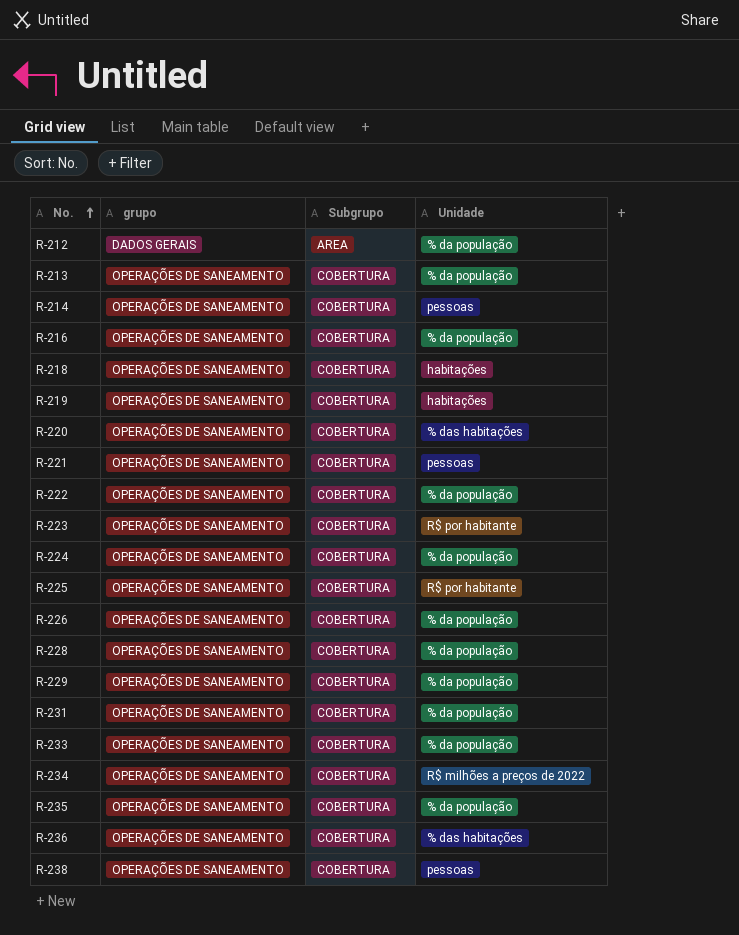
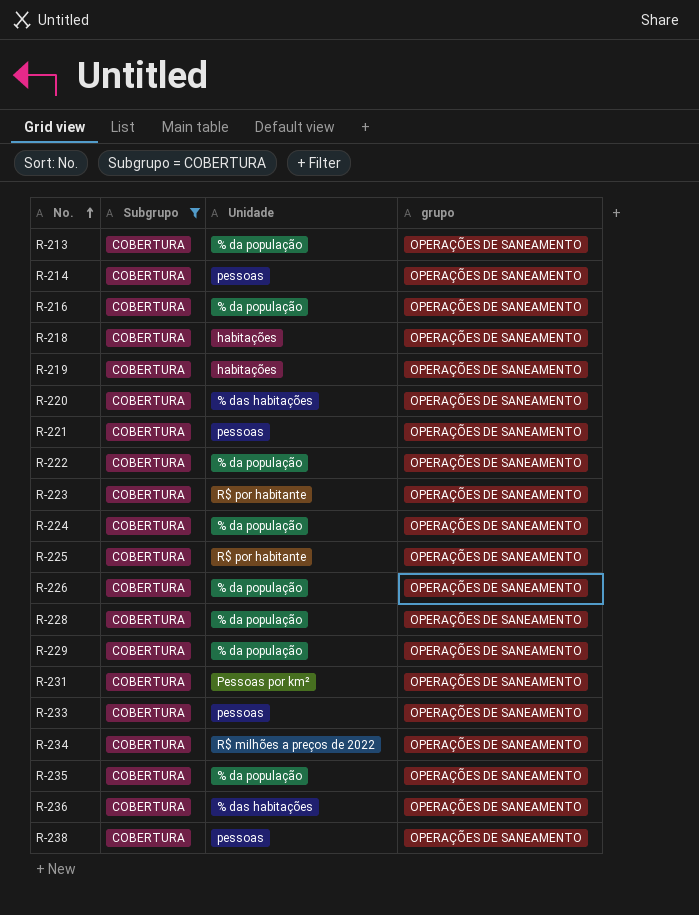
filter: none -> Subgrupo = COBERTURA
column grupo | position: 2 -> 4
R-231 | Unidade: % da população -> Pessoas por km²
R-233 | Unidade: % da população -> pessoas

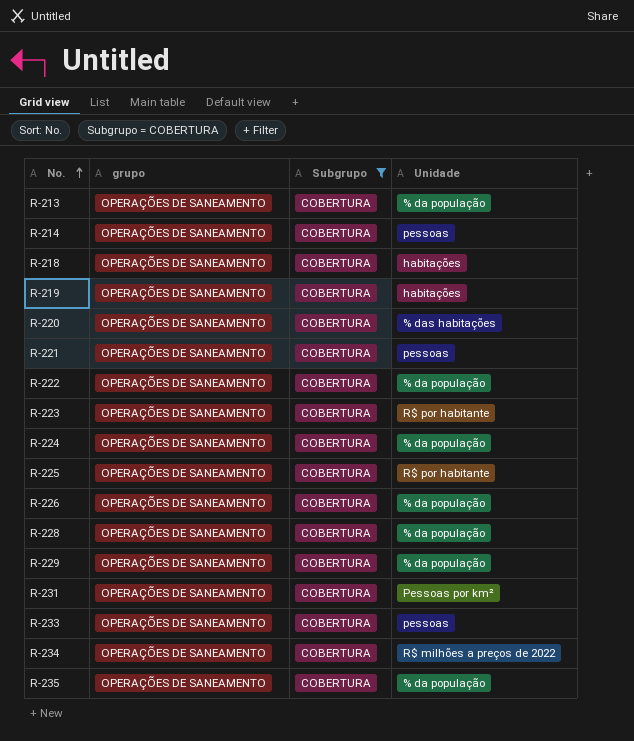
column grupo | position: 4 -> 2
row R-216: COBERTURA | % da população | OPERAÇÕES DE SANEAMENTO -> none
row R-236: COBERTURA | % das habitações | OPERAÇÕES DE SANEAMENTO -> none
row R-238: COBERTURA | pessoas | OPERAÇÕES DE SANEAMENTO -> none

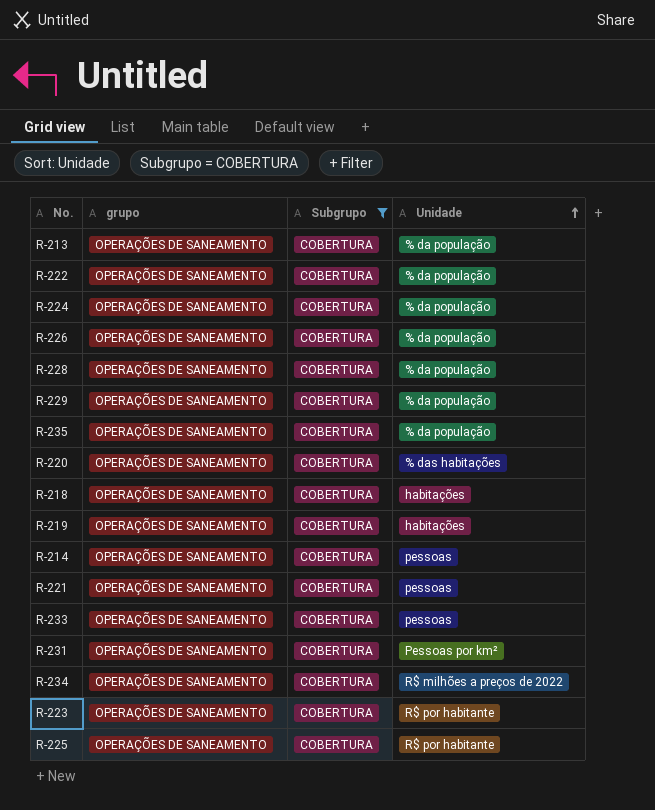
row order: No. ascending -> Unidade ascending

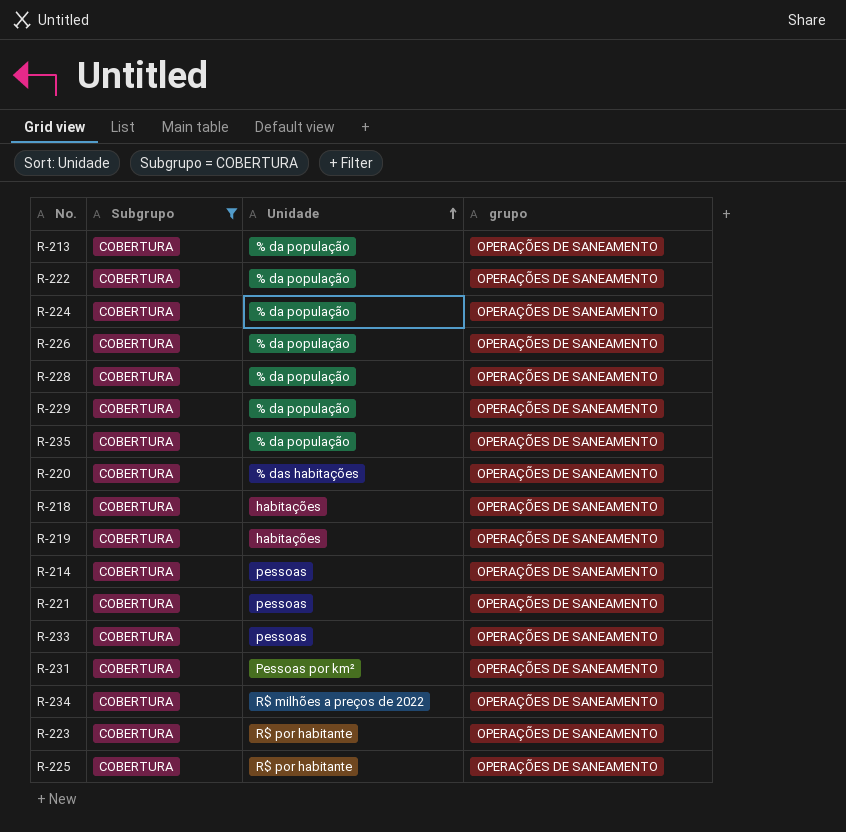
column grupo | position: 2 -> 4

